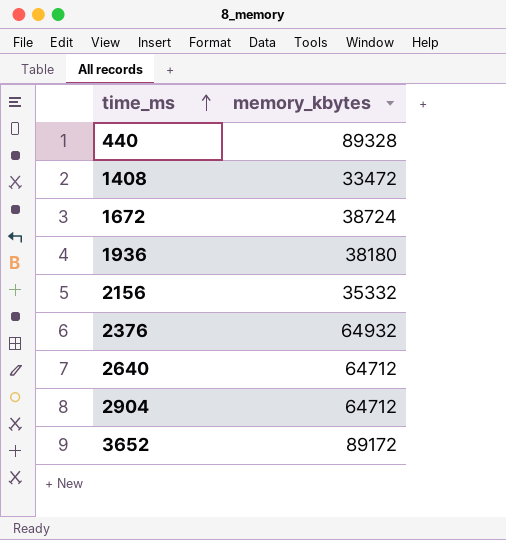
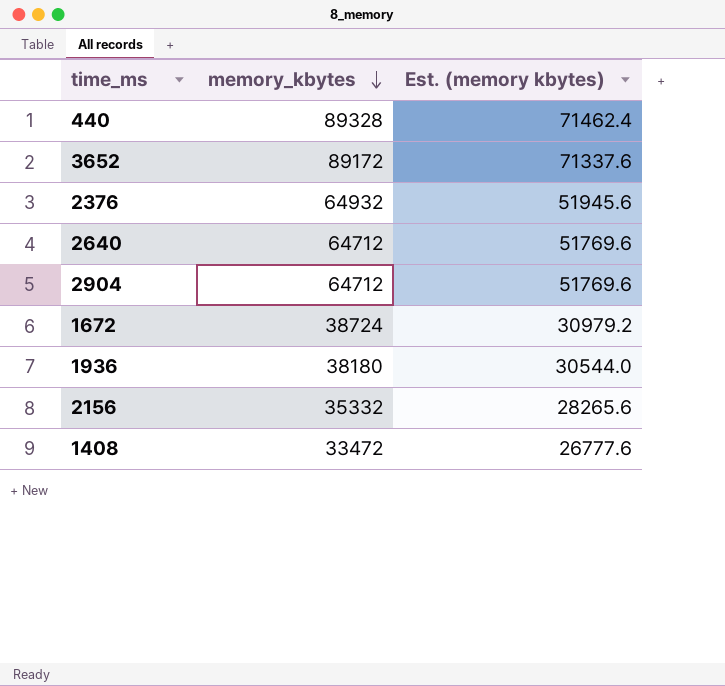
row order: time_ms ascending -> memory_kbytes descending
column Est. (memory kbytes) | formula: none -> [memory_kbytes] * 0.8

